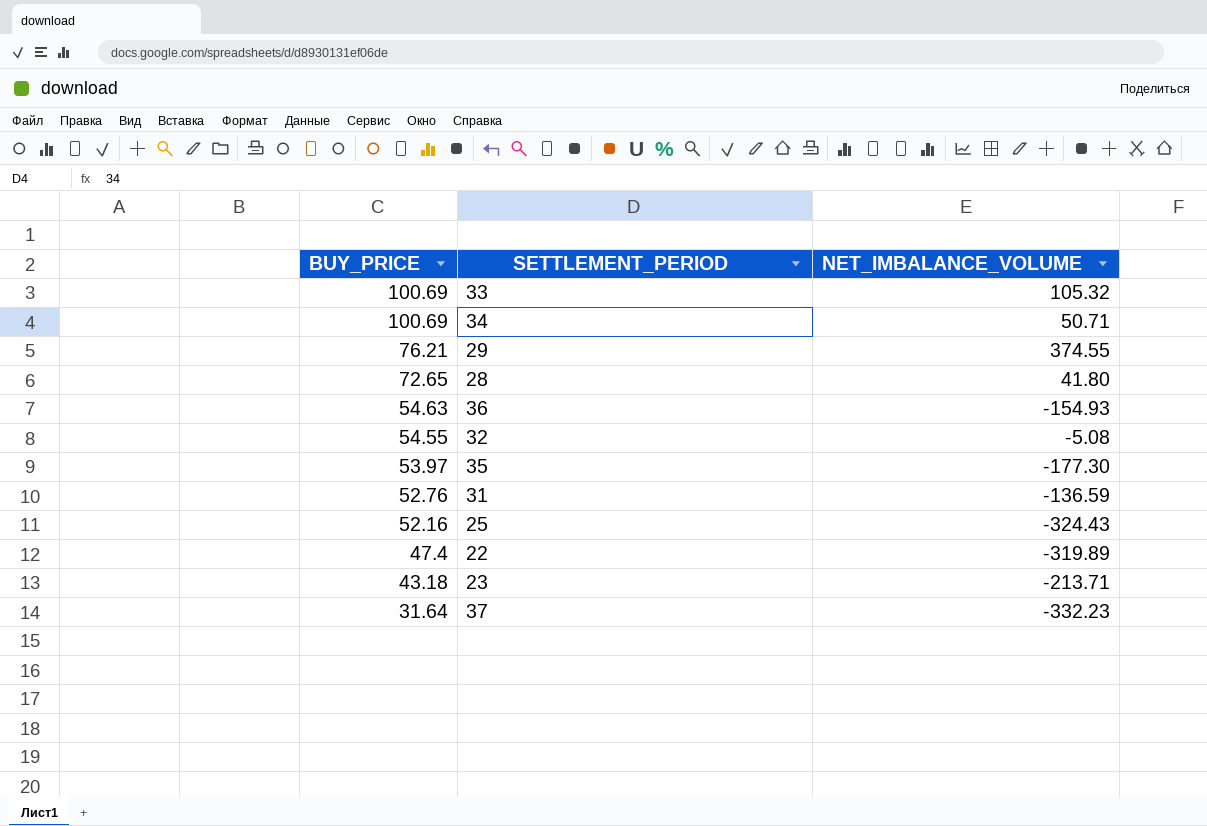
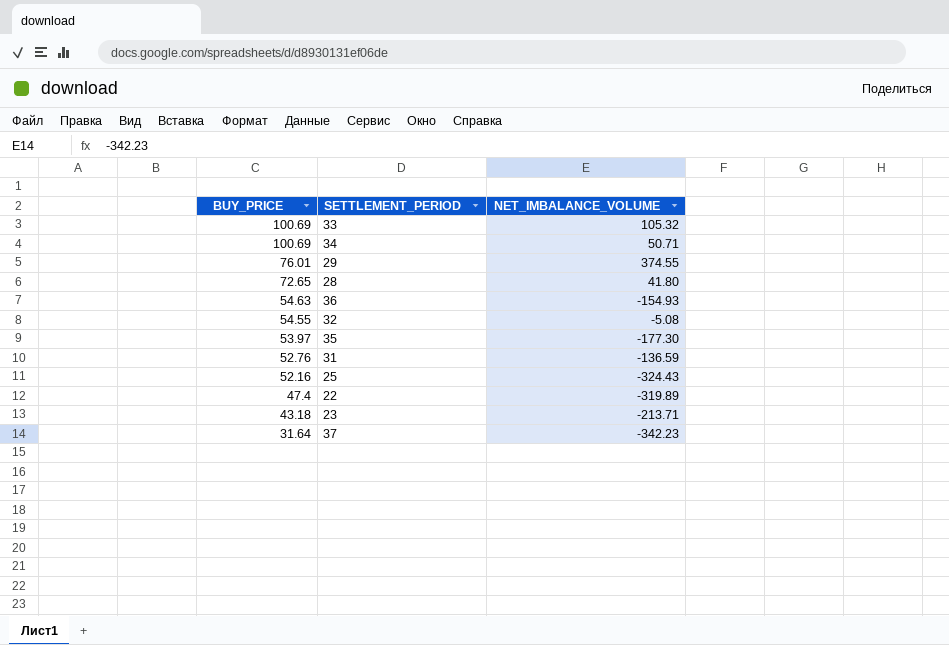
29 | BUY_PRICE: 76.21 -> 76.01
37 | NET_IMBALANCE_VOLUME: -332.23 -> -342.23

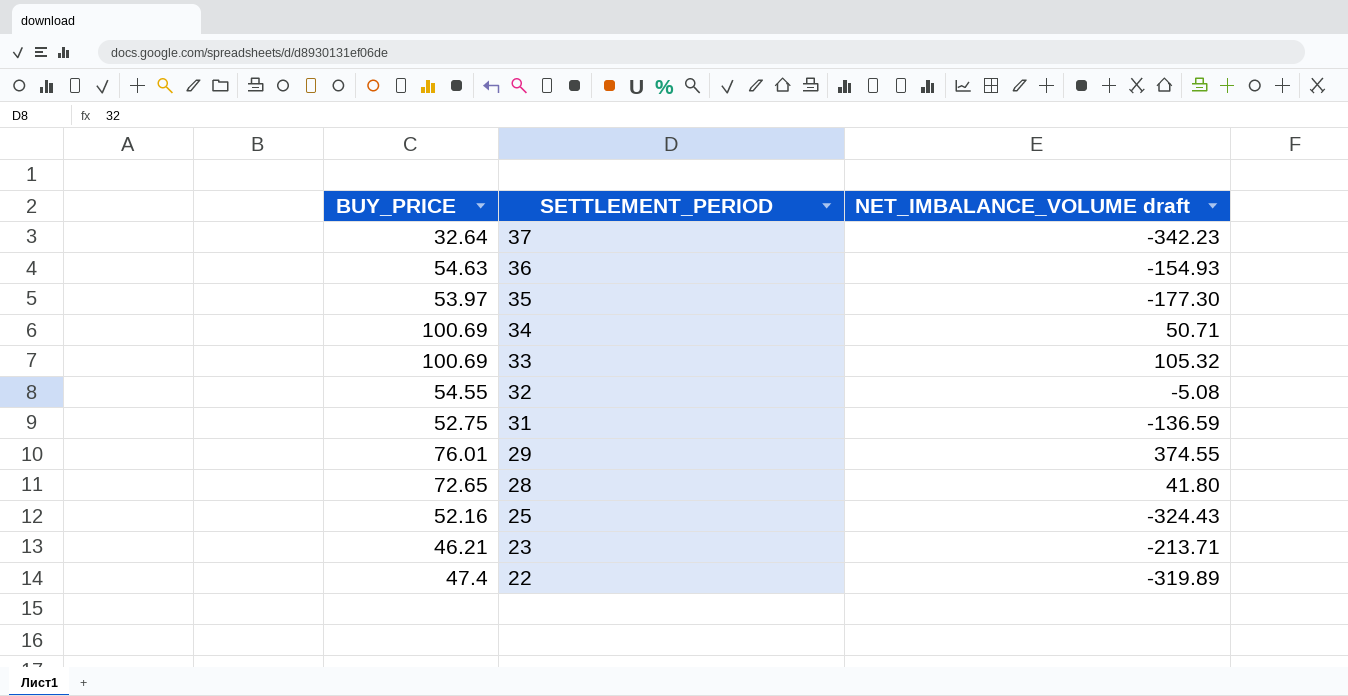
row order: BUY_PRICE descending -> SETTLEMENT_PERIOD descending
column name: NET_IMBALANCE_VOLUME -> NET_IMBALANCE_VOLUME draft
37 | BUY_PRICE: 31.64 -> 32.64
31 | BUY_PRICE: 52.76 -> 52.75
23 | BUY_PRICE: 43.18 -> 46.21

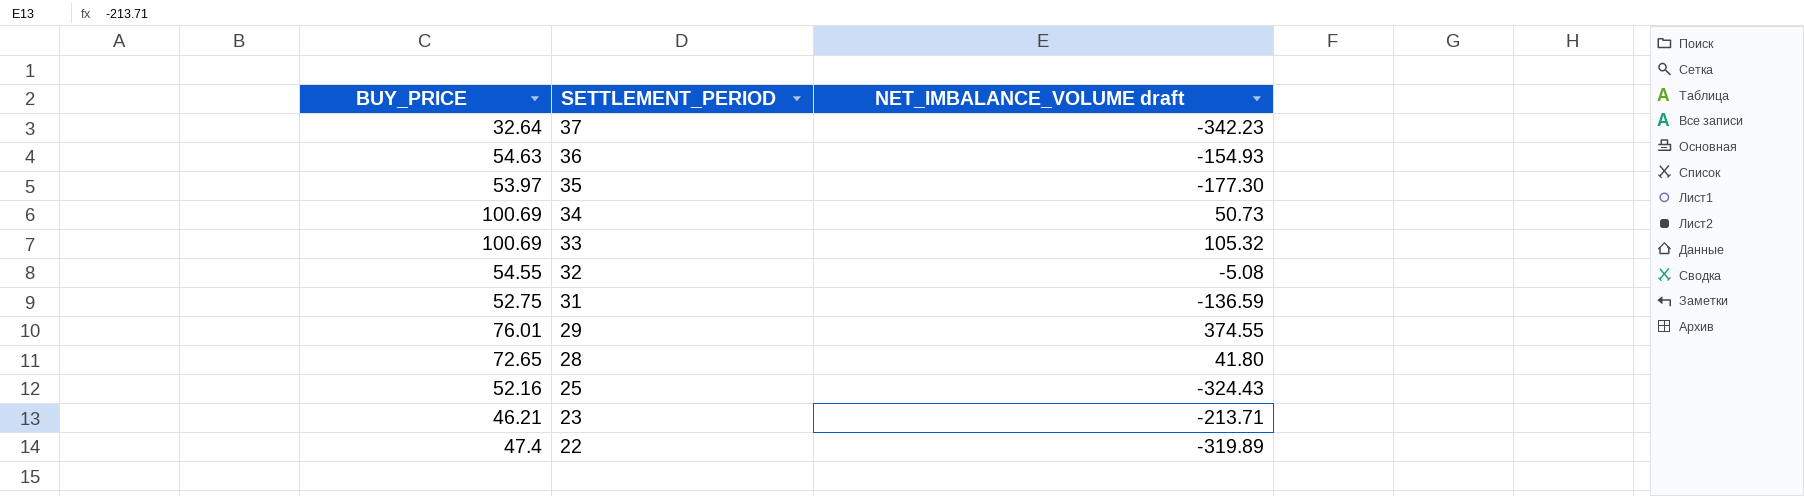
34 | NET_IMBALANCE_VOLUME draft: 50.71 -> 50.73

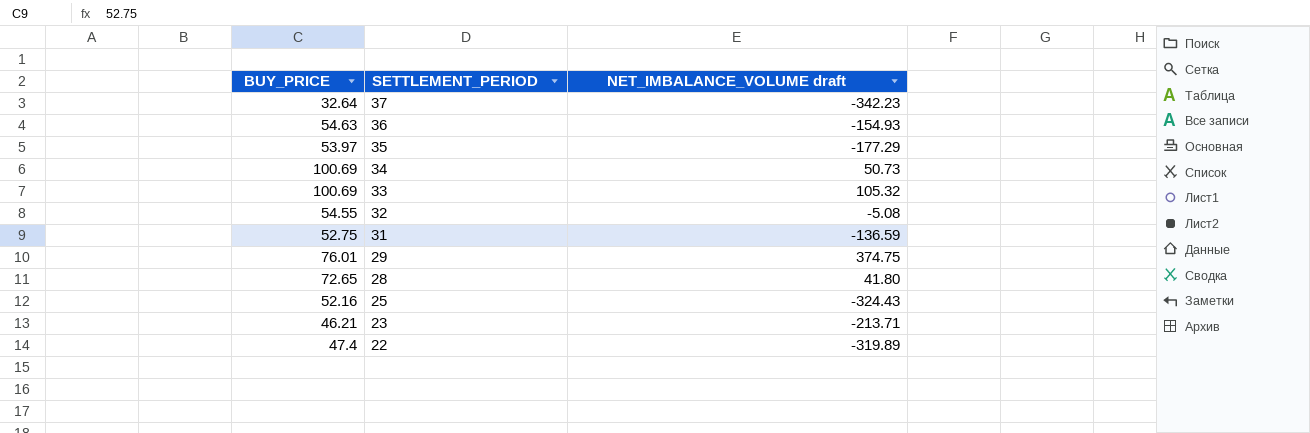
35 | NET_IMBALANCE_VOLUME draft: -177.30 -> -177.29
29 | NET_IMBALANCE_VOLUME draft: 374.55 -> 374.75

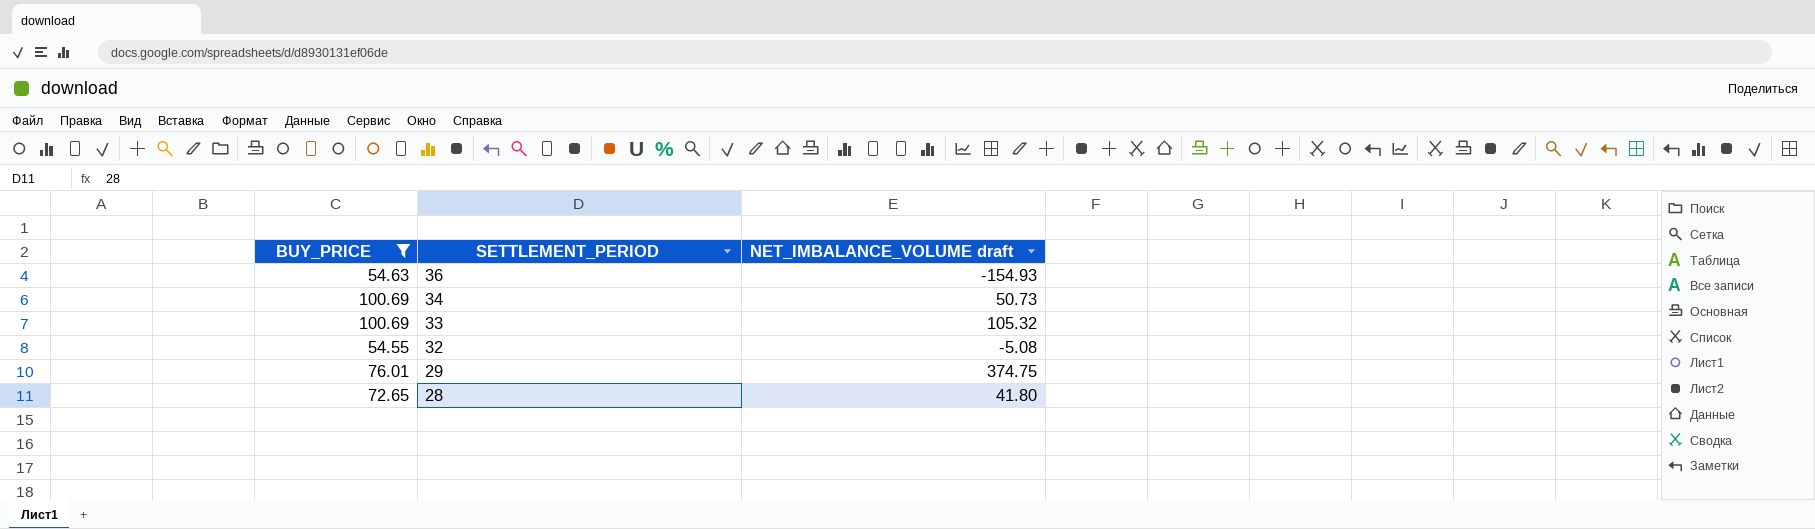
filter: none -> BUY_PRICE >= 54.55

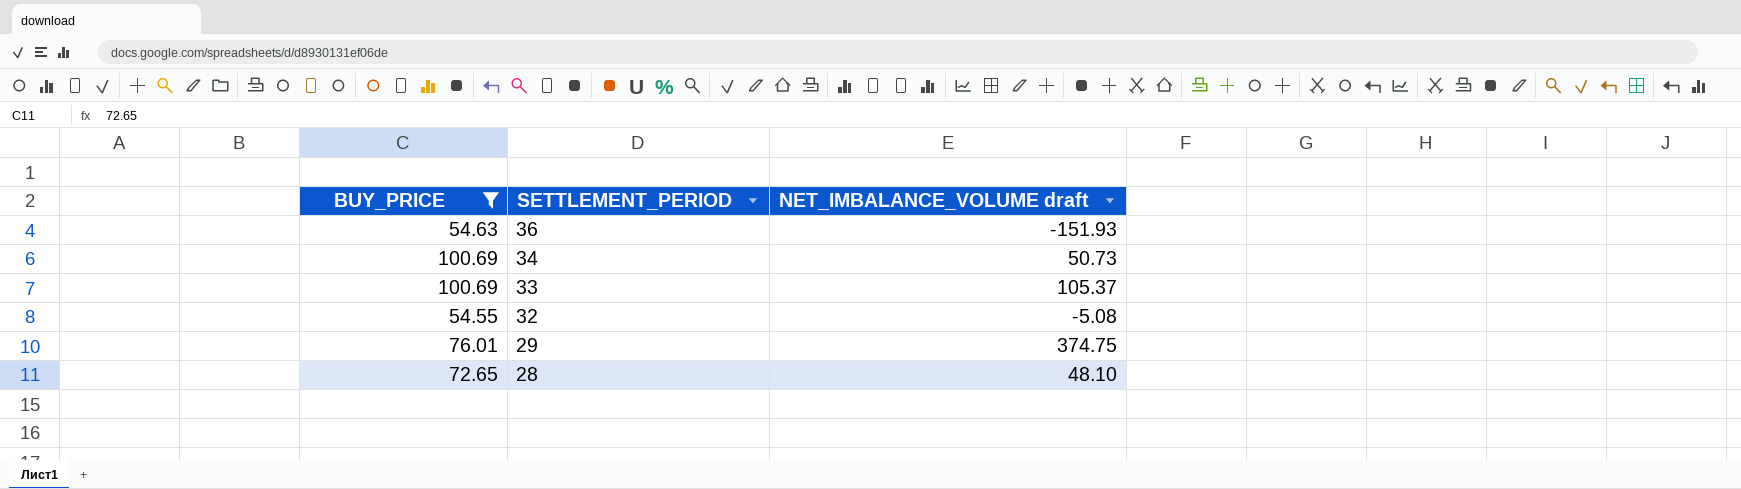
36 | NET_IMBALANCE_VOLUME draft: -154.93 -> -151.93
33 | NET_IMBALANCE_VOLUME draft: 105.32 -> 105.37
28 | NET_IMBALANCE_VOLUME draft: 41.80 -> 48.10

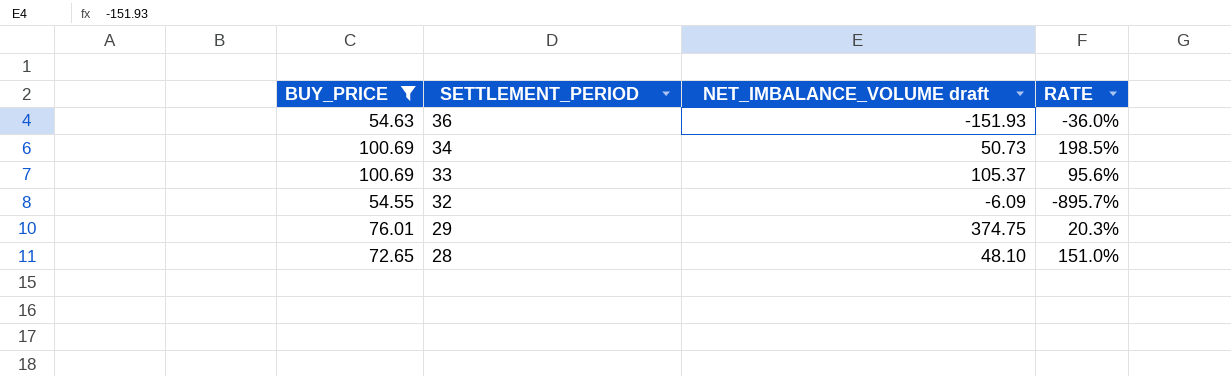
column RATE | formula: none -> [BUY_PRICE] / [NET_IMBALANCE_VOLUME draft]
32 | NET_IMBALANCE_VOLUME draft: -5.08 -> -6.09

